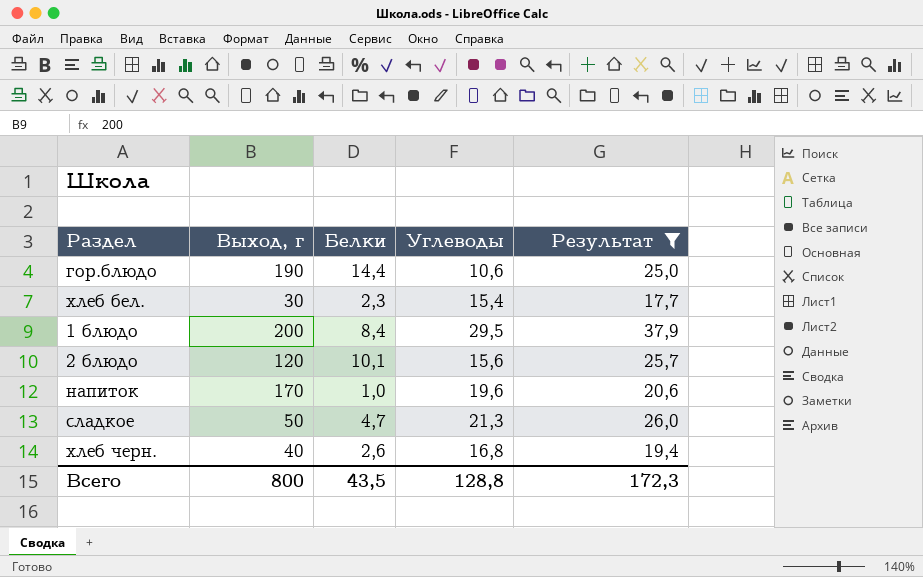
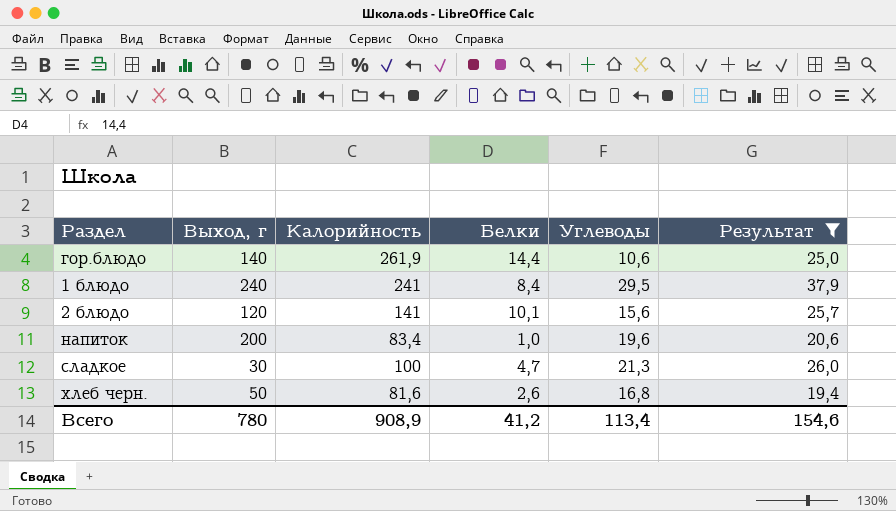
column Калорийность | position: none -> 3
row хлеб бел.: 30 | 2,3 | 15,4 | 17,7 -> none
гор.блюдо | Выход, г: 190 -> 140
1 блюдо | Выход, г: 200 -> 240
напиток | Выход, г: 170 -> 200
сладкое | Выход, г: 50 -> 30
хлеб черн. | Выход, г: 40 -> 50
Всего | Выход, г: 800 -> 780
Всего | Белки: 43,5 -> 41,2
Всего | Углеводы: 128,8 -> 113,4
Всего | Результат: 172,3 -> 154,6

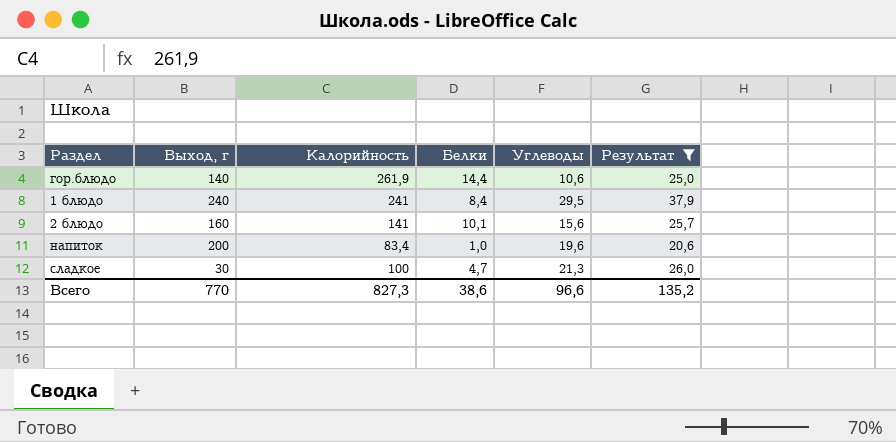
row хлеб черн.: 50 | 81,6 | 2,6 | 16,8 | 19,4 -> none
2 блюдо | Выход, г: 120 -> 160
Всего | Выход, г: 780 -> 770
Всего | Калорийность: 908,9 -> 827,3
Всего | Белки: 41,2 -> 38,6
Всего | Углеводы: 113,4 -> 96,6
Всего | Результат: 154,6 -> 135,2

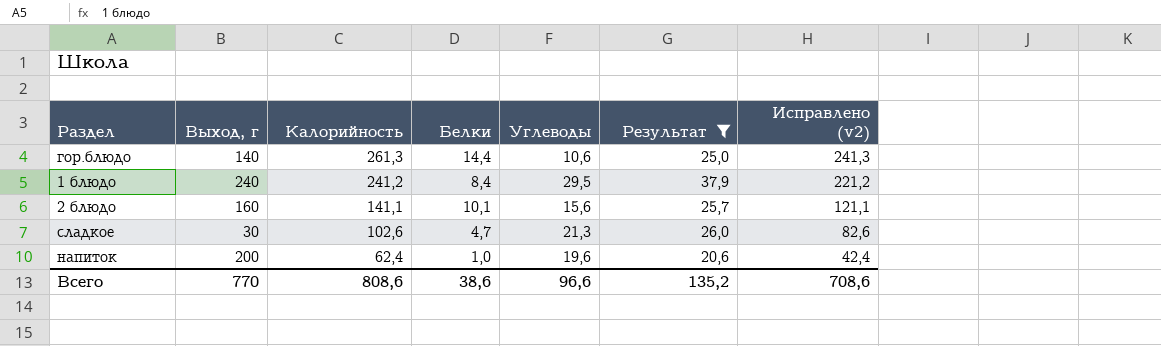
row order: none -> Калорийность descending
column Исправлено (v2) | formula: none -> [Калорийность] - 20
гор.блюдо | Калорийность: 261,9 -> 261,3
1 блюдо | Калорийность: 241 -> 241,2
2 блюдо | Калорийность: 141 -> 141,1
сладкое | Калорийность: 100 -> 102,6
напиток | Калорийность: 83,4 -> 62,4
Всего | Калорийность: 827,3 -> 808,6

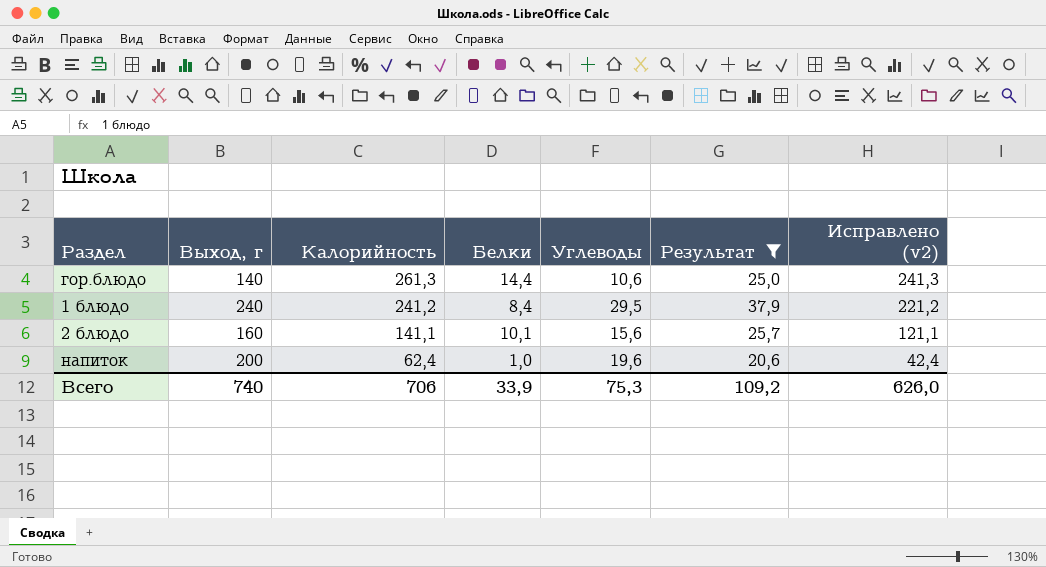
row сладкое: 30 | 102,6 | 4,7 | 21,3 | 26,0 | 82,6 -> none
Всего | Выход, г: 770 -> 740
Всего | Калорийность: 808,6 -> 706
Всего | Белки: 38,6 -> 33,9
Всего | Углеводы: 96,6 -> 75,3
Всего | Результат: 135,2 -> 109,2
Всего | Исправлено (v2): 708,6 -> 626,0

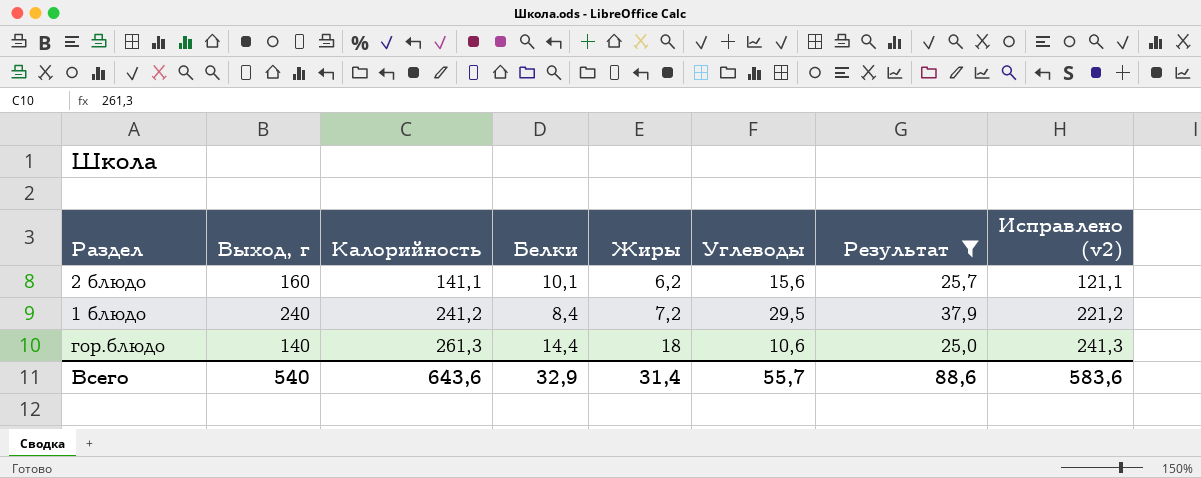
row order: Калорийность descending -> Калорийность ascending
column Жиры | position: none -> 5
row напиток: 200 | 62,4 | 1,0 | 19,6 | 20,6 | 42,4 -> none
Всего | Выход, г: 740 -> 540
Всего | Калорийность: 706 -> 643,6
Всего | Белки: 33,9 -> 32,9
Всего | Углеводы: 75,3 -> 55,7
Всего | Результат: 109,2 -> 88,6
Всего | Исправлено (v2): 626,0 -> 583,6

